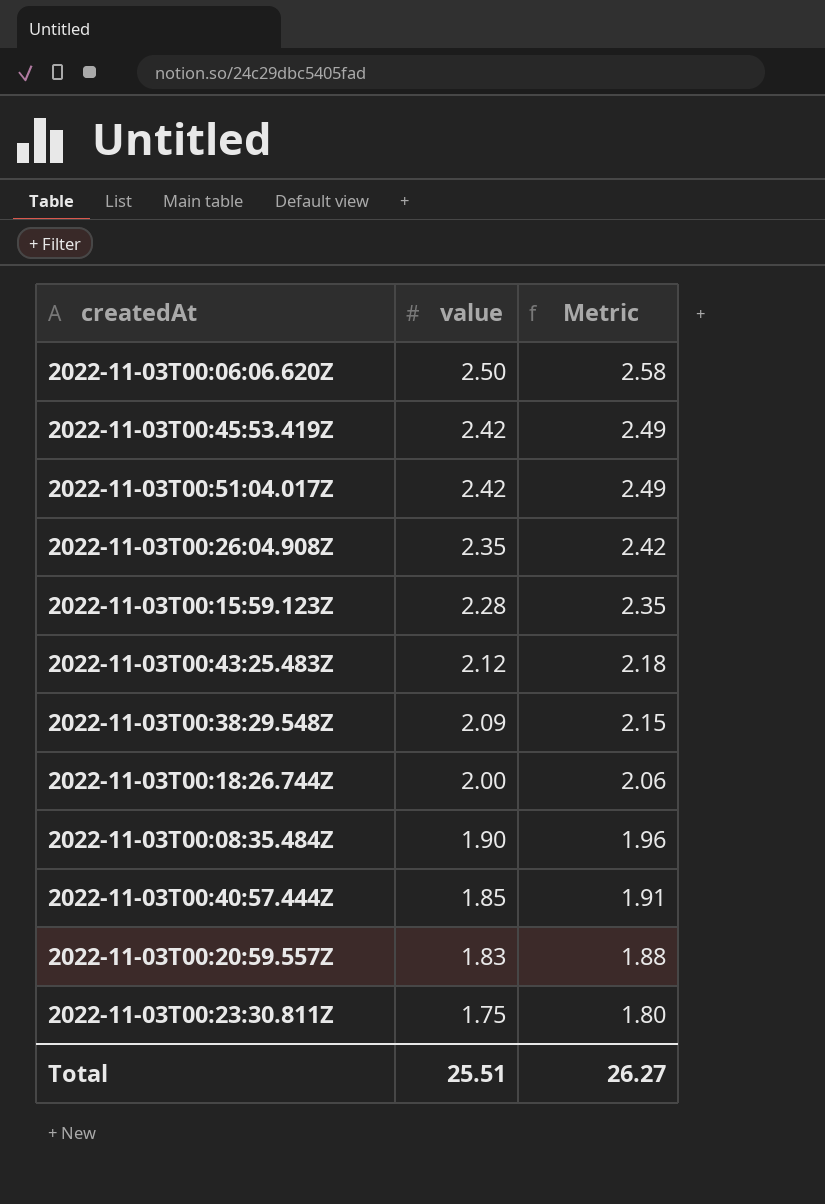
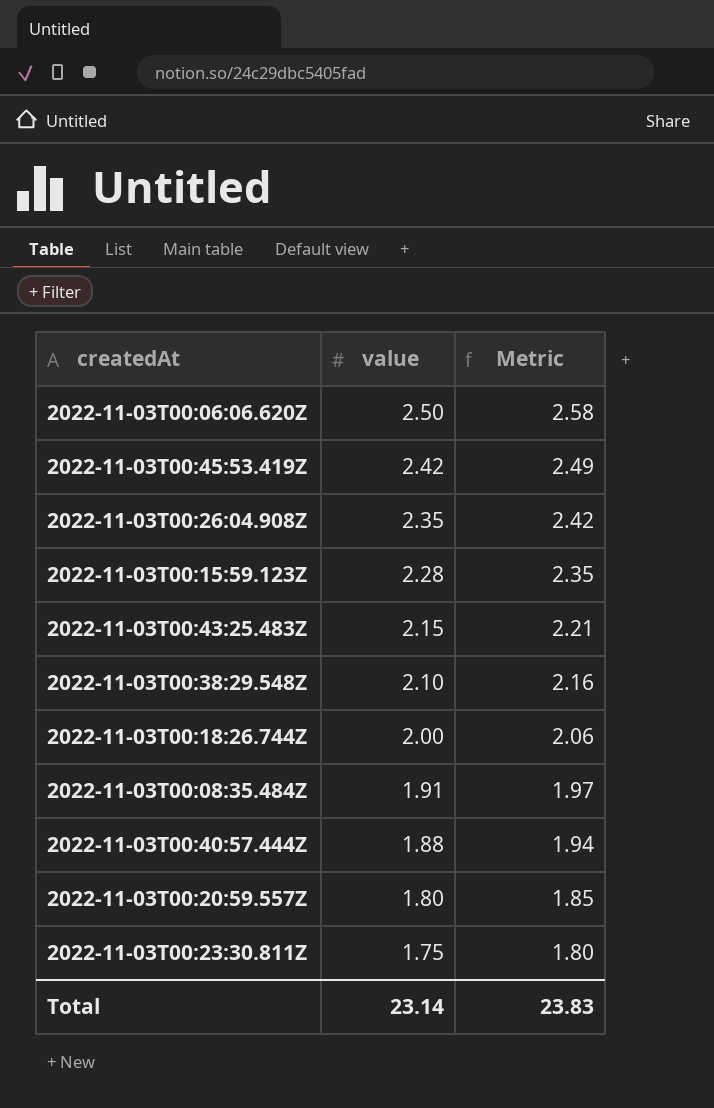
row 2022-11-03T00:51:04.017Z: 2.42 | 2.49 -> none
2022-11-03T00:43:25.483Z | value: 2.12 -> 2.15
2022-11-03T00:43:25.483Z | Metric: 2.18 -> 2.21
2022-11-03T00:38:29.548Z | value: 2.09 -> 2.10
2022-11-03T00:38:29.548Z | Metric: 2.15 -> 2.16
2022-11-03T00:08:35.484Z | value: 1.90 -> 1.91
2022-11-03T00:08:35.484Z | Metric: 1.96 -> 1.97
2022-11-03T00:40:57.444Z | value: 1.85 -> 1.88
2022-11-03T00:40:57.444Z | Metric: 1.91 -> 1.94
2022-11-03T00:20:59.557Z | value: 1.83 -> 1.80
2022-11-03T00:20:59.557Z | Metric: 1.88 -> 1.85
Total | value: 25.51 -> 23.14
Total | Metric: 26.27 -> 23.83

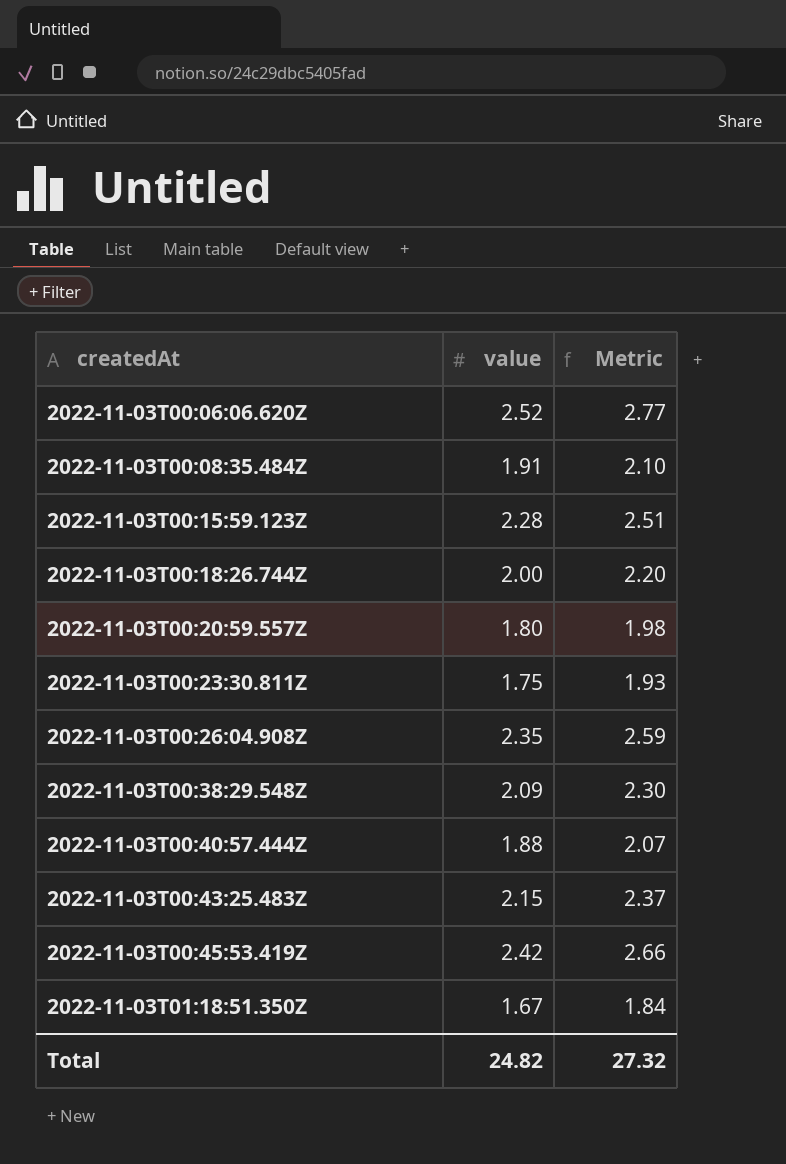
row order: value descending -> createdAt ascending
column Metric | formula: [value] * 1.03 -> [value] * 1.1
2022-11-03T00:06:06.620Z | value: 2.50 -> 2.52
2022-11-03T00:38:29.548Z | value: 2.10 -> 2.09
row 2022-11-03T01:18:51.350Z: none -> 1.67 | 1.84
Total | value: 23.14 -> 24.82
Total | Metric: 23.83 -> 27.32

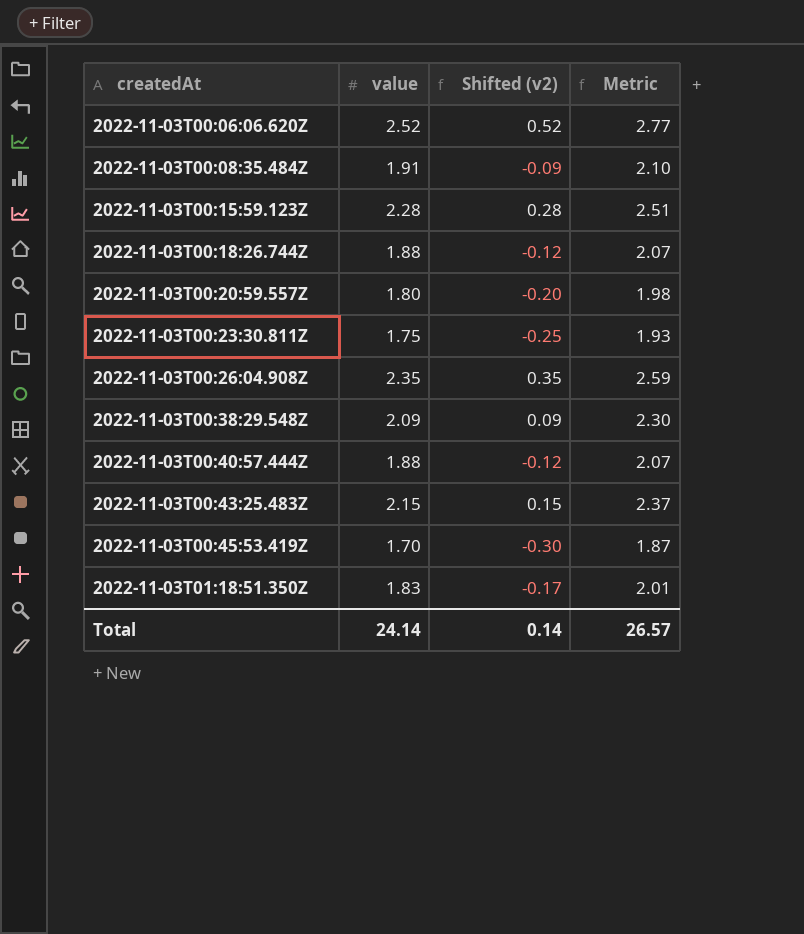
column Shifted (v2) | formula: none -> [value] - 2
2022-11-03T00:18:26.744Z | value: 2.00 -> 1.88
2022-11-03T00:18:26.744Z | Metric: 2.20 -> 2.07
2022-11-03T00:45:53.419Z | value: 2.42 -> 1.70
2022-11-03T00:45:53.419Z | Metric: 2.66 -> 1.87
2022-11-03T01:18:51.350Z | value: 1.67 -> 1.83
2022-11-03T01:18:51.350Z | Metric: 1.84 -> 2.01
Total | value: 24.82 -> 24.14
Total | Metric: 27.32 -> 26.57

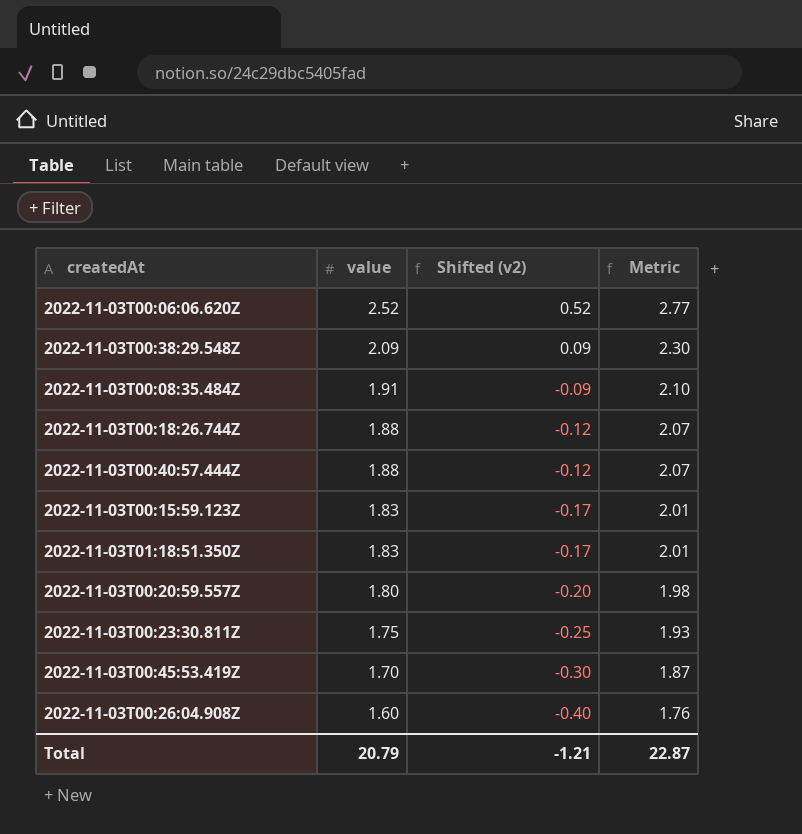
row order: createdAt ascending -> value descending
row 2022-11-03T00:43:25.483Z: 2.15 | 0.15 | 2.37 -> none
2022-11-03T00:15:59.123Z | value: 2.28 -> 1.83
2022-11-03T00:15:59.123Z | Shifted (v2): 0.28 -> -0.17
2022-11-03T00:15:59.123Z | Metric: 2.51 -> 2.01
2022-11-03T00:26:04.908Z | value: 2.35 -> 1.60
2022-11-03T00:26:04.908Z | Shifted (v2): 0.35 -> -0.40
2022-11-03T00:26:04.908Z | Metric: 2.59 -> 1.76
Total | value: 24.14 -> 20.79
Total | Shifted (v2): 0.14 -> -1.21
Total | Metric: 26.57 -> 22.87

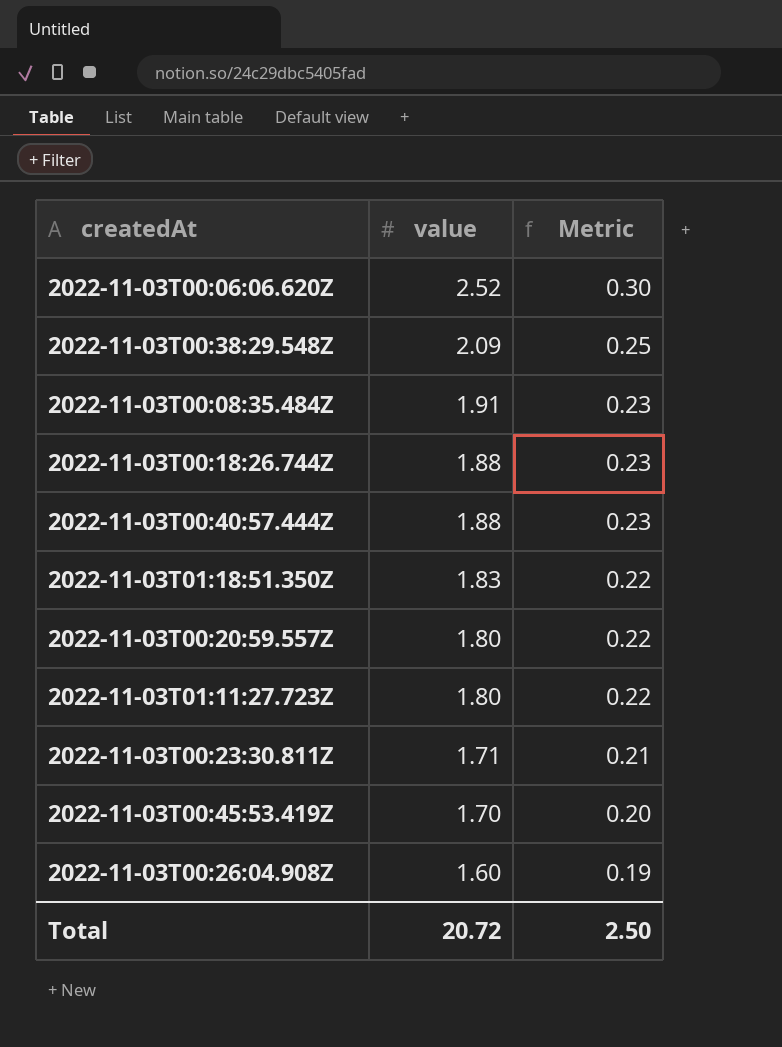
column Shifted (v2) | formula: [value] - 2 -> none
column Metric | formula: [value] * 1.1 -> [value] * 0.12
row 2022-11-03T00:15:59.123Z: 1.83 | -0.17 | 2.01 -> none
row 2022-11-03T01:11:27.723Z: none -> 1.80 | 0.22
2022-11-03T00:23:30.811Z | value: 1.75 -> 1.71
Total | value: 20.79 -> 20.72
Total | Metric: 22.87 -> 2.50

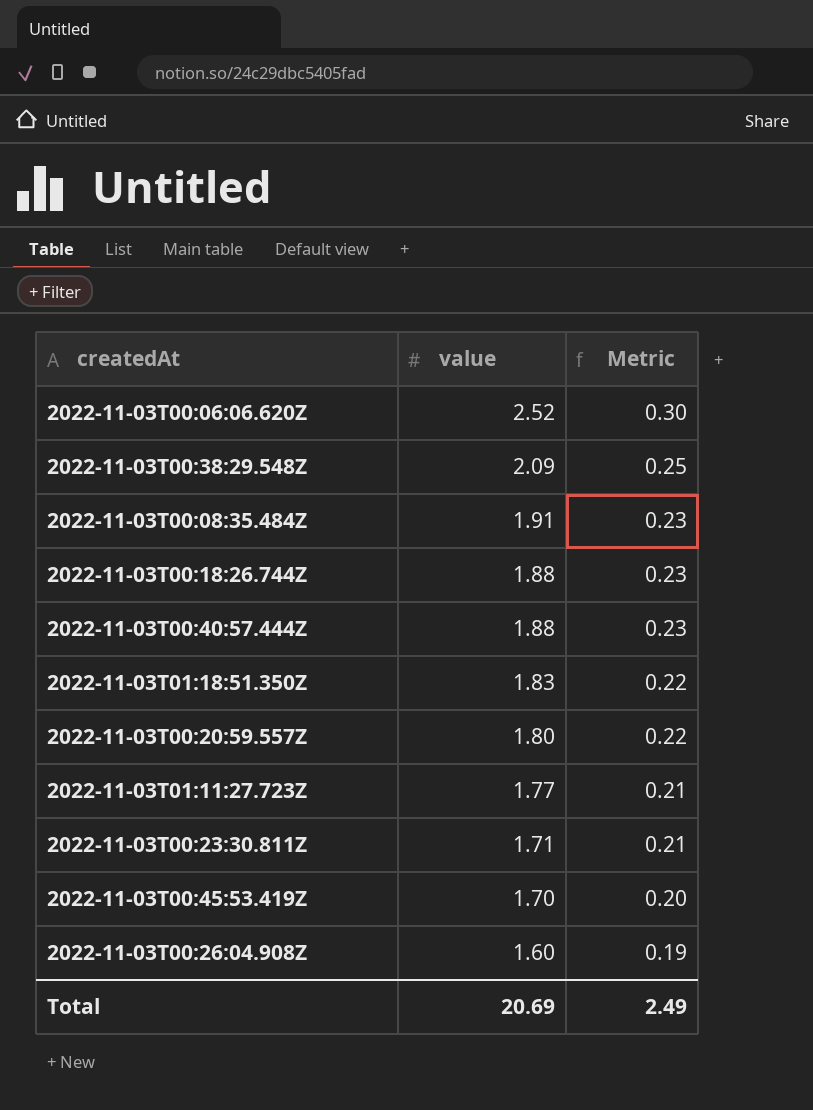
2022-11-03T01:11:27.723Z | value: 1.80 -> 1.77
2022-11-03T01:11:27.723Z | Metric: 0.22 -> 0.21
Total | value: 20.72 -> 20.69
Total | Metric: 2.50 -> 2.49

